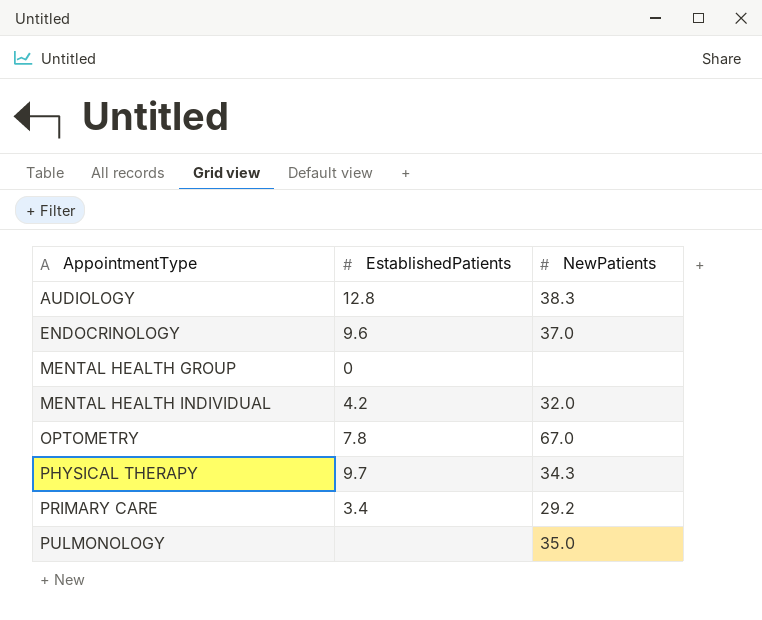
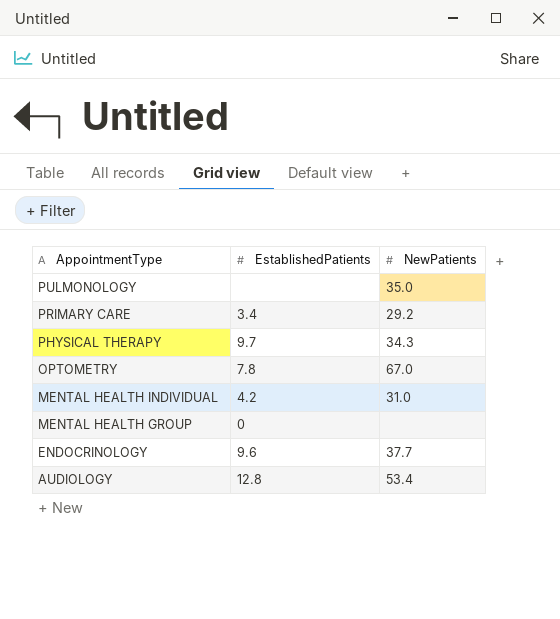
row order: AppointmentType ascending -> AppointmentType descending
MENTAL HEALTH INDIVIDUAL | NewPatients: 32.0 -> 31.0
ENDOCRINOLOGY | NewPatients: 37.0 -> 37.7
AUDIOLOGY | NewPatients: 38.3 -> 53.4

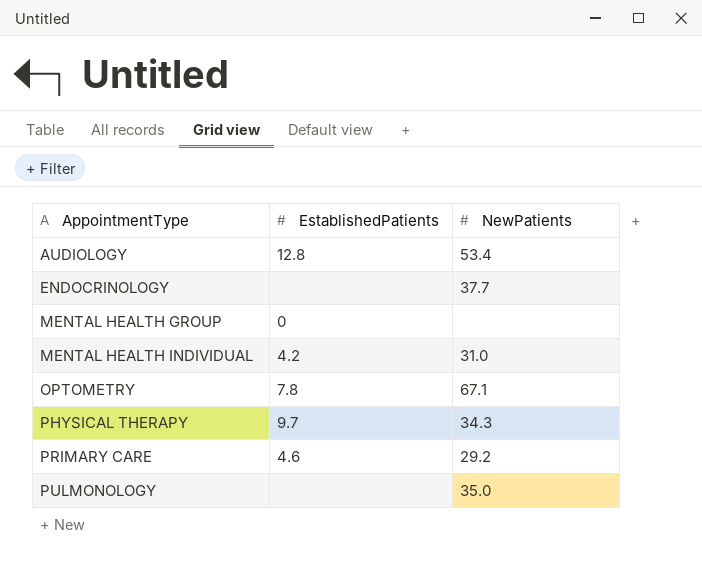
row order: AppointmentType descending -> AppointmentType ascending
ENDOCRINOLOGY | EstablishedPatients: 9.6 -> none
OPTOMETRY | NewPatients: 67.0 -> 67.1
PRIMARY CARE | EstablishedPatients: 3.4 -> 4.6

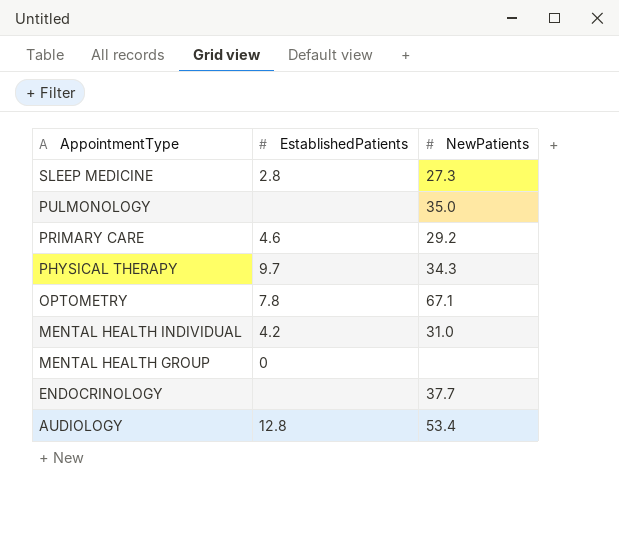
row order: AppointmentType ascending -> AppointmentType descending
row SLEEP MEDICINE: none -> 2.8 | 27.3

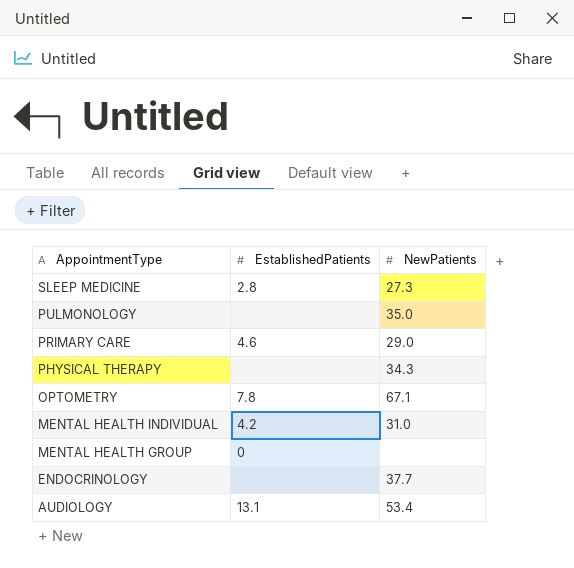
PRIMARY CARE | NewPatients: 29.2 -> 29.0
PHYSICAL THERAPY | EstablishedPatients: 9.7 -> none
AUDIOLOGY | EstablishedPatients: 12.8 -> 13.1

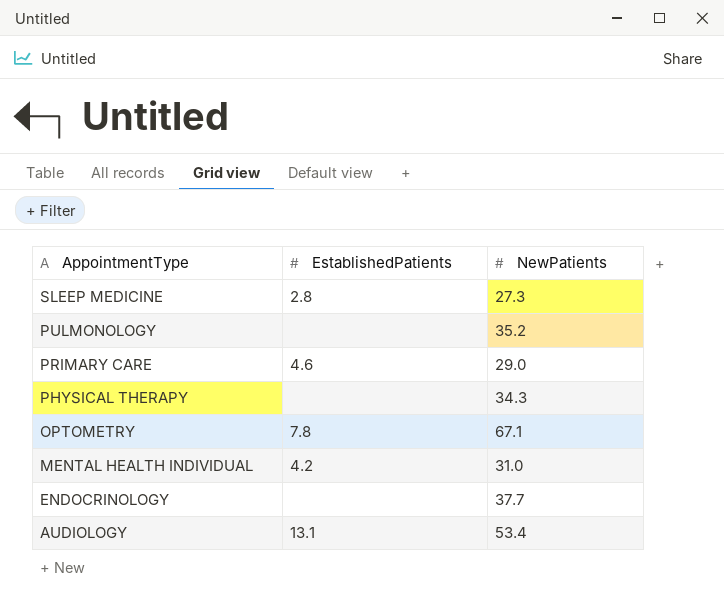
row MENTAL HEALTH GROUP: 0 | none -> none
PULMONOLOGY | NewPatients: 35.0 -> 35.2

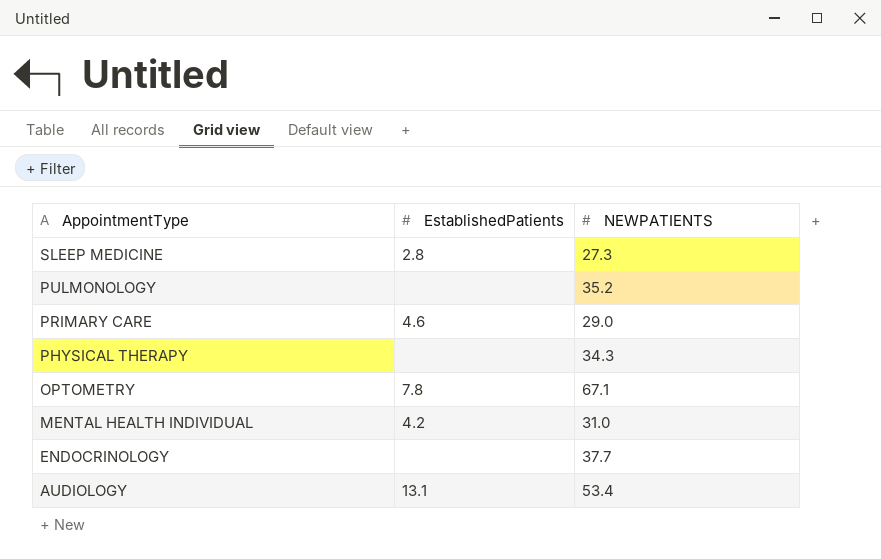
column name: NewPatients -> NEWPATIENTS

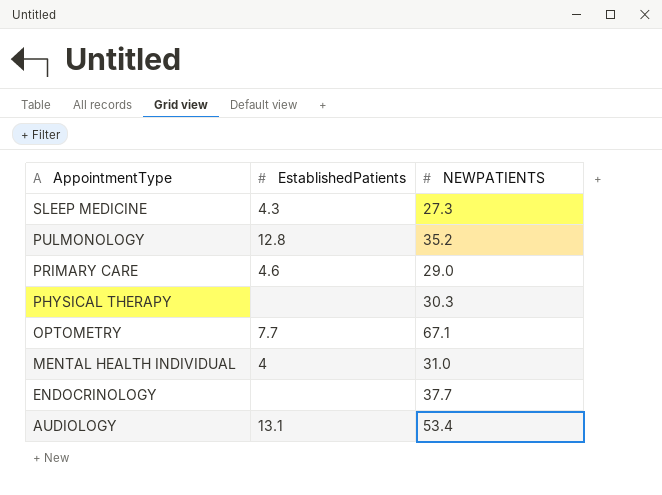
SLEEP MEDICINE | EstablishedPatients: 2.8 -> 4.3
PULMONOLOGY | EstablishedPatients: none -> 12.8
PHYSICAL THERAPY | NEWPATIENTS: 34.3 -> 30.3
OPTOMETRY | EstablishedPatients: 7.8 -> 7.7
MENTAL HEALTH INDIVIDUAL | EstablishedPatients: 4.2 -> 4

